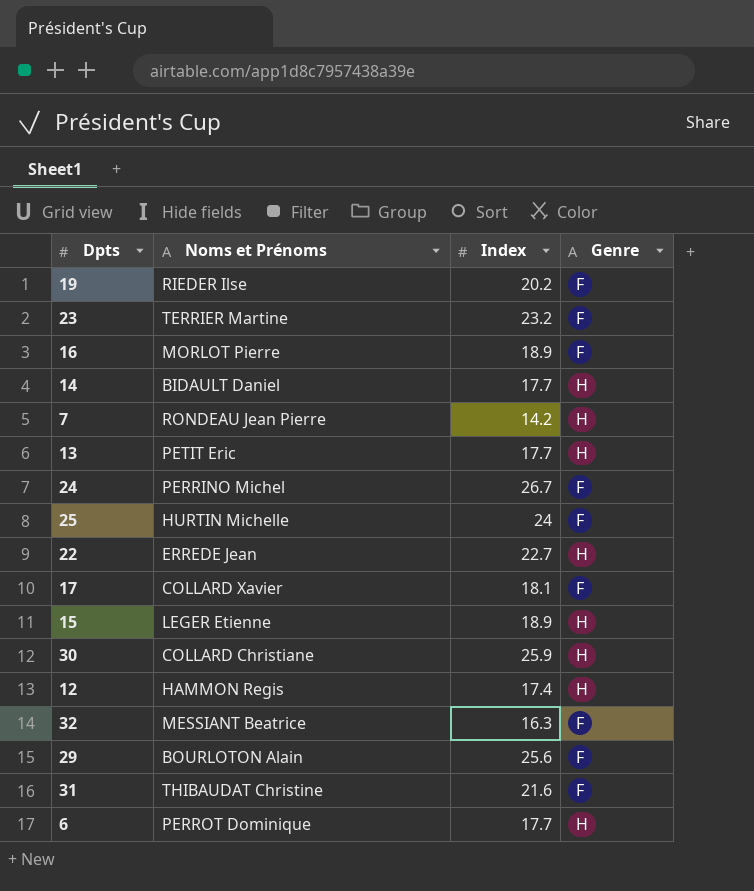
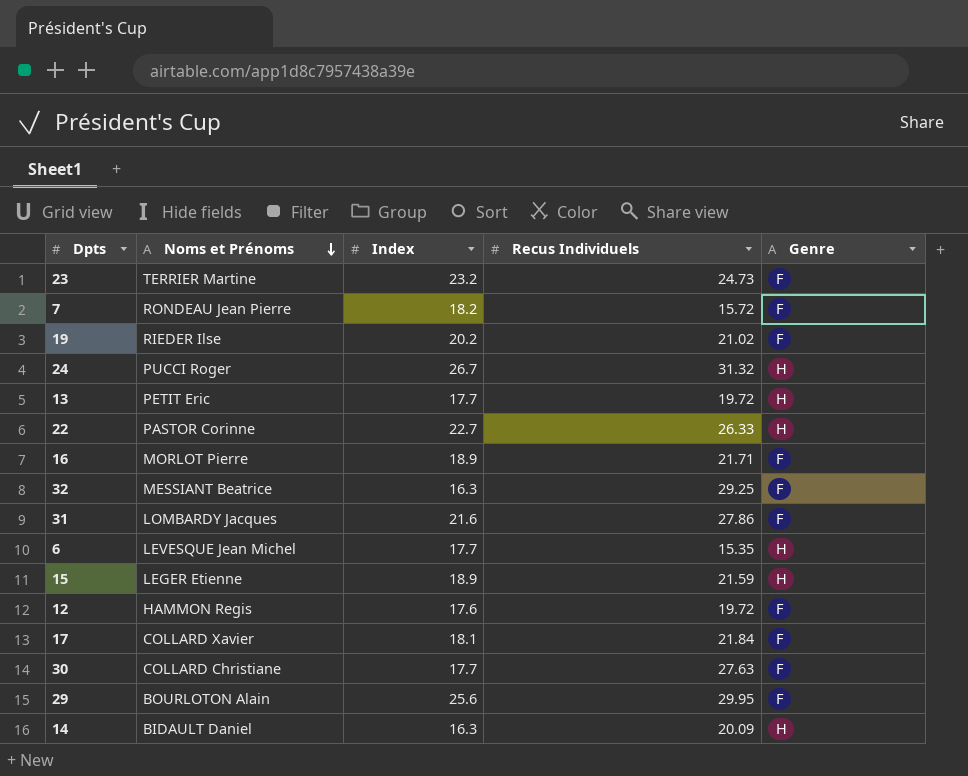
row order: none -> Noms et Prénoms descending
column Recus Individuels | position: none -> 4
row 25: HURTIN Michelle | 24 | F -> none
7 | Index: 14.2 -> 18.2
7 | Genre: H -> F
24 | Noms et Prénoms: PERRINO Michel -> PUCCI Roger
24 | Genre: F -> H
22 | Noms et Prénoms: ERREDE Jean -> PASTOR Corinne
31 | Noms et Prénoms: THIBAUDAT Christine -> LOMBARDY Jacques
6 | Noms et Prénoms: PERROT Dominique -> LEVESQUE Jean Michel
12 | Index: 17.4 -> 17.6
12 | Genre: H -> F
30 | Index: 25.9 -> 17.7
30 | Genre: H -> F
14 | Index: 17.7 -> 16.3

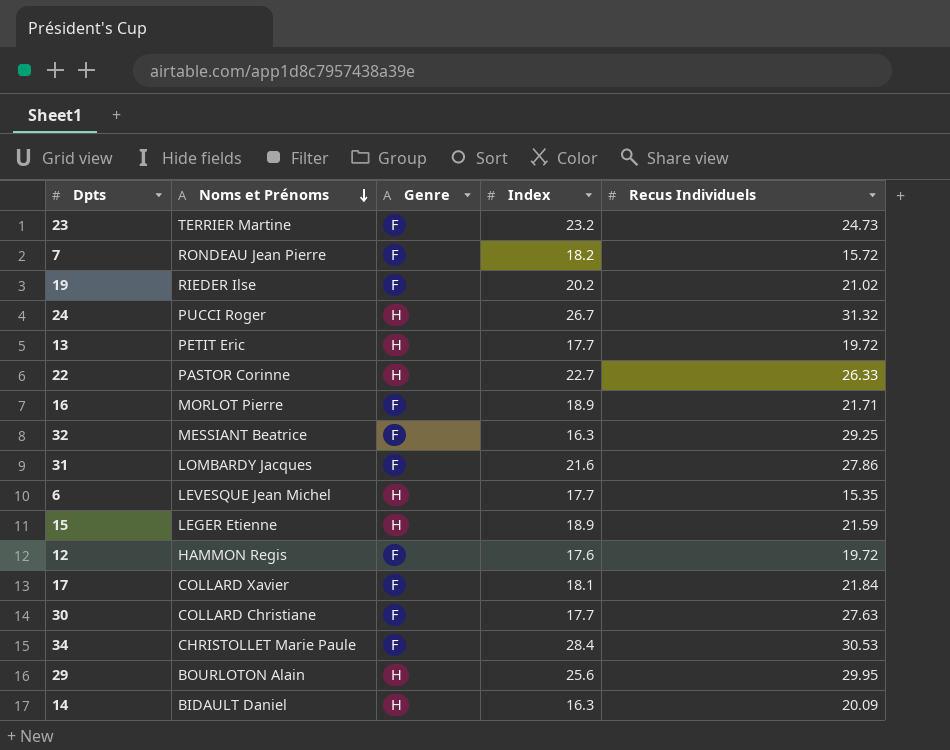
column Genre | position: 5 -> 3
row 34: none -> CHRISTOLLET Marie Paule | F | 28.4 | 30.53
29 | Genre: F -> H

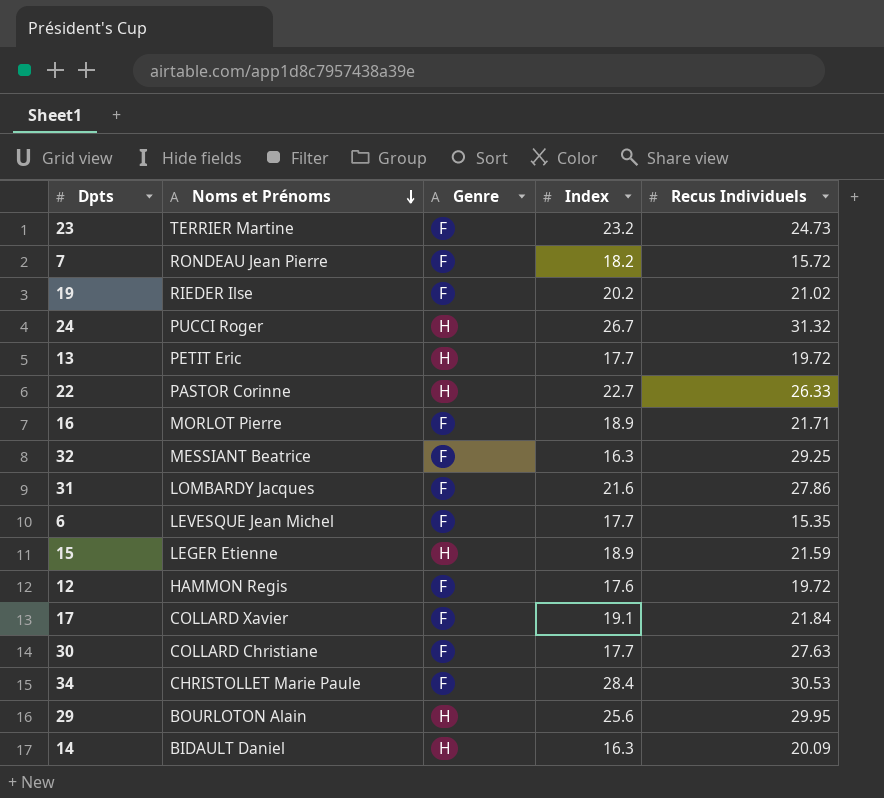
6 | Genre: H -> F
17 | Index: 18.1 -> 19.1

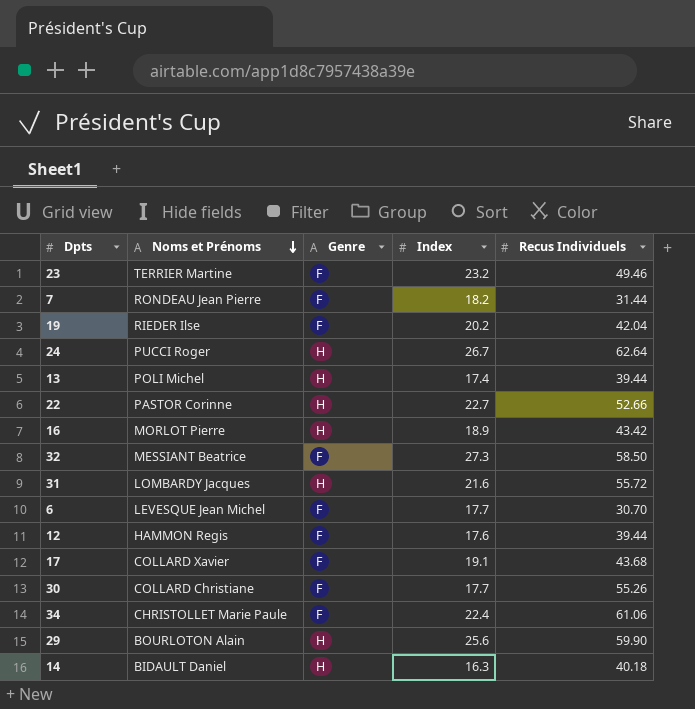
row 15: LEGER Etienne | H | 18.9 | 21.59 -> none
23 | Recus Individuels: 24.73 -> 49.46
7 | Recus Individuels: 15.72 -> 31.44
19 | Recus Individuels: 21.02 -> 42.04
24 | Recus Individuels: 31.32 -> 62.64
13 | Noms et Prénoms: PETIT Eric -> POLI Michel
13 | Index: 17.7 -> 17.4
13 | Recus Individuels: 19.72 -> 39.44
22 | Recus Individuels: 26.33 -> 52.66
16 | Genre: F -> H
16 | Recus Individuels: 21.71 -> 43.42
32 | Index: 16.3 -> 27.3
32 | Recus Individuels: 29.25 -> 58.50
31 | Genre: F -> H
31 | Recus Individuels: 27.86 -> 55.72
6 | Recus Individuels: 15.35 -> 30.70
12 | Recus Individuels: 19.72 -> 39.44
17 | Recus Individuels: 21.84 -> 43.68
30 | Recus Individuels: 27.63 -> 55.26
34 | Index: 28.4 -> 22.4
34 | Recus Individuels: 30.53 -> 61.06
29 | Recus Individuels: 29.95 -> 59.90
14 | Recus Individuels: 20.09 -> 40.18

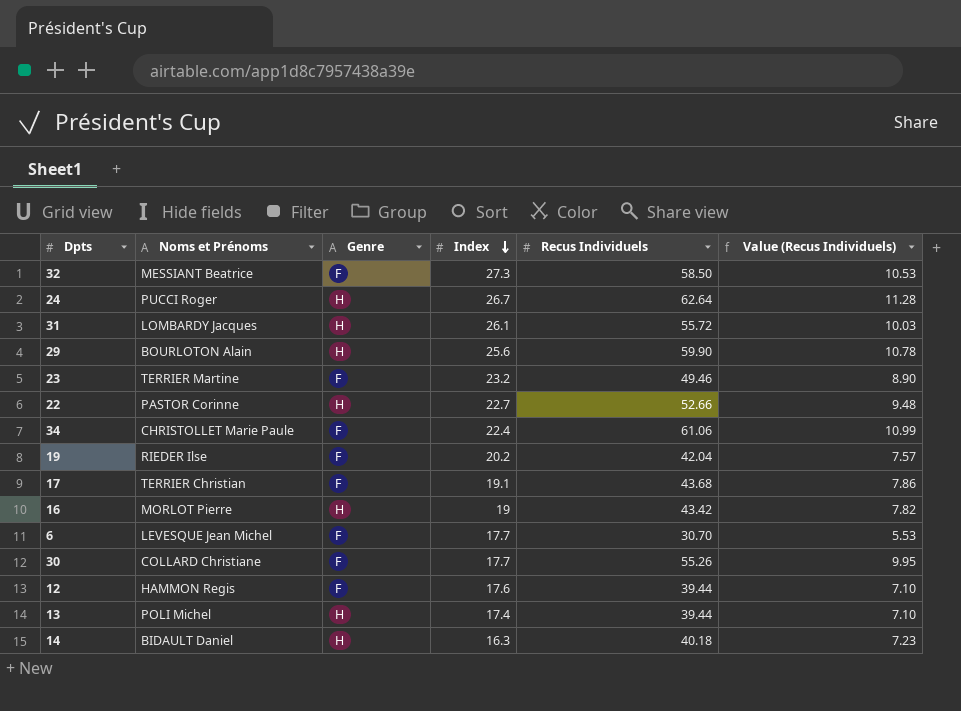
row order: Noms et Prénoms descending -> Index descending
column Value (Recus Individuels) | formula: none -> [Recus Individuels] * 0.18
row 7: RONDEAU Jean Pierre | F | 18.2 | 31.44 -> none
31 | Index: 21.6 -> 26.1
17 | Noms et Prénoms: COLLARD Xavier -> TERRIER Christian
16 | Index: 18.9 -> 19

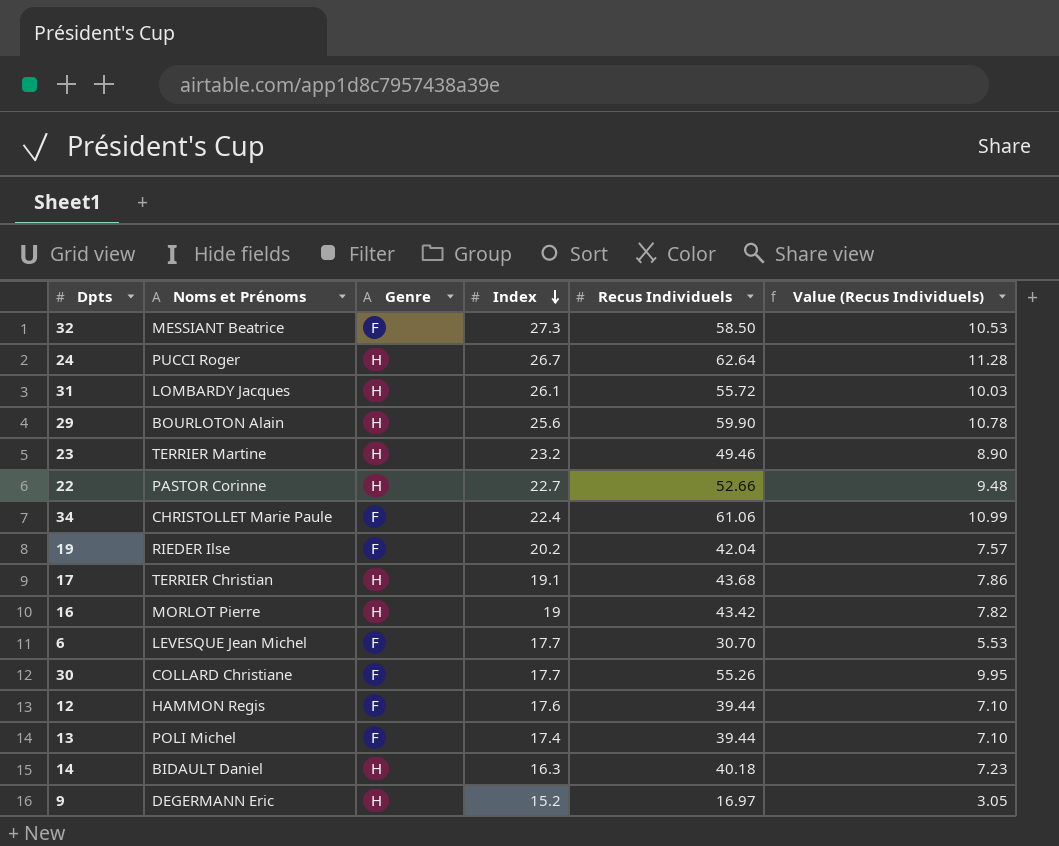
23 | Genre: F -> H
17 | Genre: F -> H
13 | Genre: H -> F
row 9: none -> DEGERMANN Eric | H | 15.2 | 16.97 | 3.05

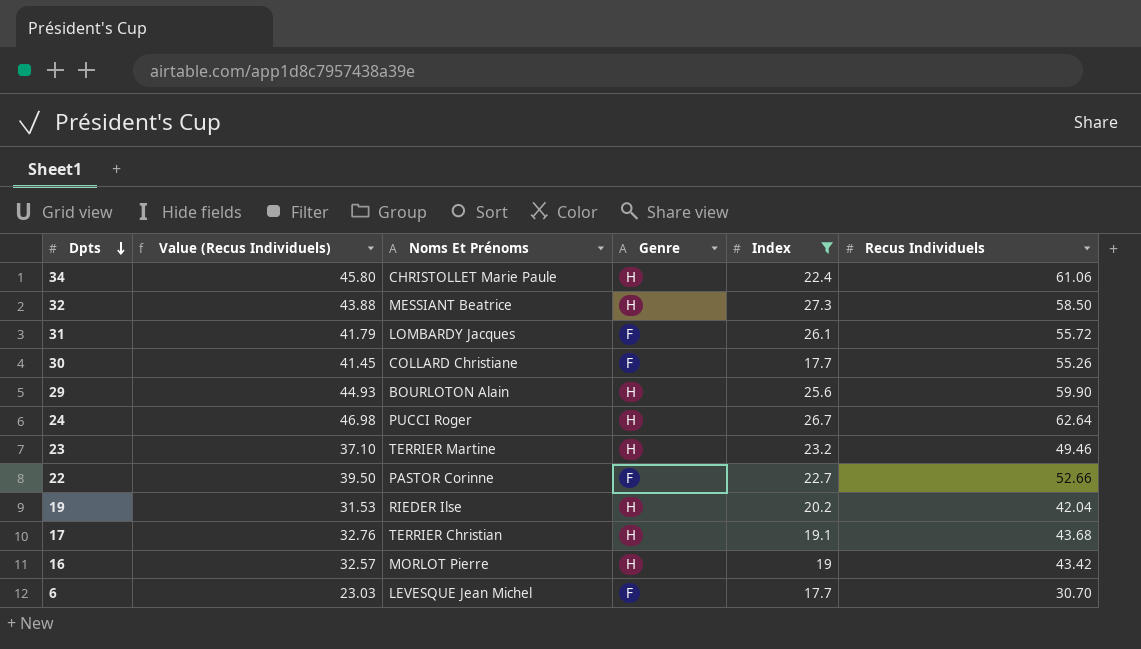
filter: none -> Index >= 17.7
row order: Index descending -> Dpts descending
column Value (Recus Individuels) | formula: [Recus Individuels] * 0.18 -> [Recus Individuels] * 0.75
column Value (Recus Individuels) | position: 6 -> 2
column name: Noms et Prénoms -> Noms Et Prénoms
34 | Genre: F -> H
32 | Genre: F -> H
31 | Genre: H -> F
22 | Genre: H -> F
19 | Genre: F -> H

